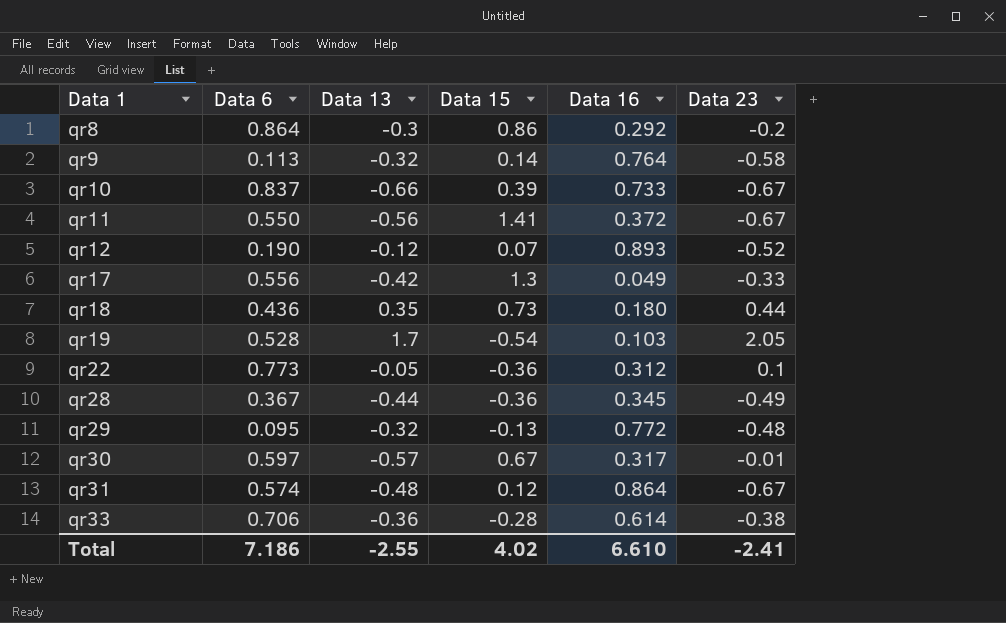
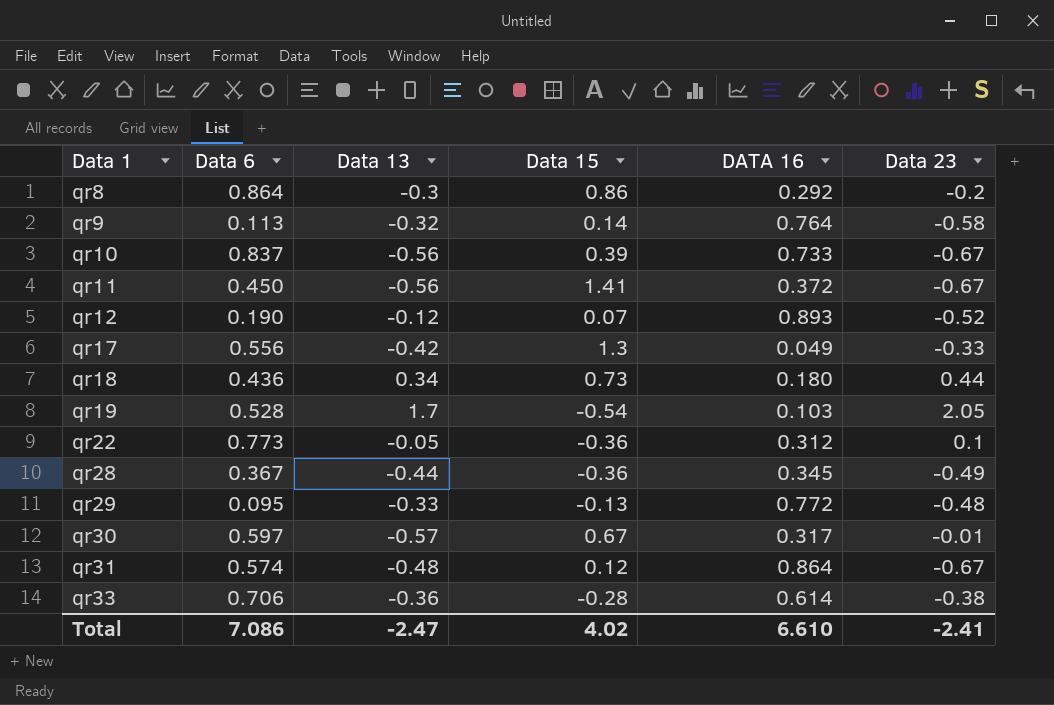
column name: Data 16 -> DATA 16
qr10 | Data 13: -0.66 -> -0.56
qr11 | Data 6: 0.550 -> 0.450
qr18 | Data 13: 0.35 -> 0.34
qr29 | Data 13: -0.32 -> -0.33
Total | Data 6: 7.186 -> 7.086
Total | Data 13: -2.55 -> -2.47

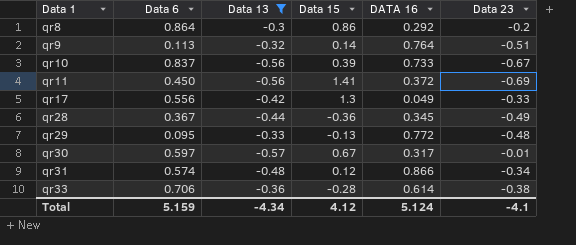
filter: none -> Data 13 <= -0.3
qr9 | Data 23: -0.58 -> -0.51
qr11 | Data 23: -0.67 -> -0.69
qr31 | DATA 16: 0.864 -> 0.866
qr31 | Data 23: -0.67 -> -0.34
Total | Data 6: 7.086 -> 5.159
Total | Data 13: -2.47 -> -4.34
Total | Data 15: 4.02 -> 4.12
Total | DATA 16: 6.610 -> 5.124
Total | Data 23: -2.41 -> -4.1

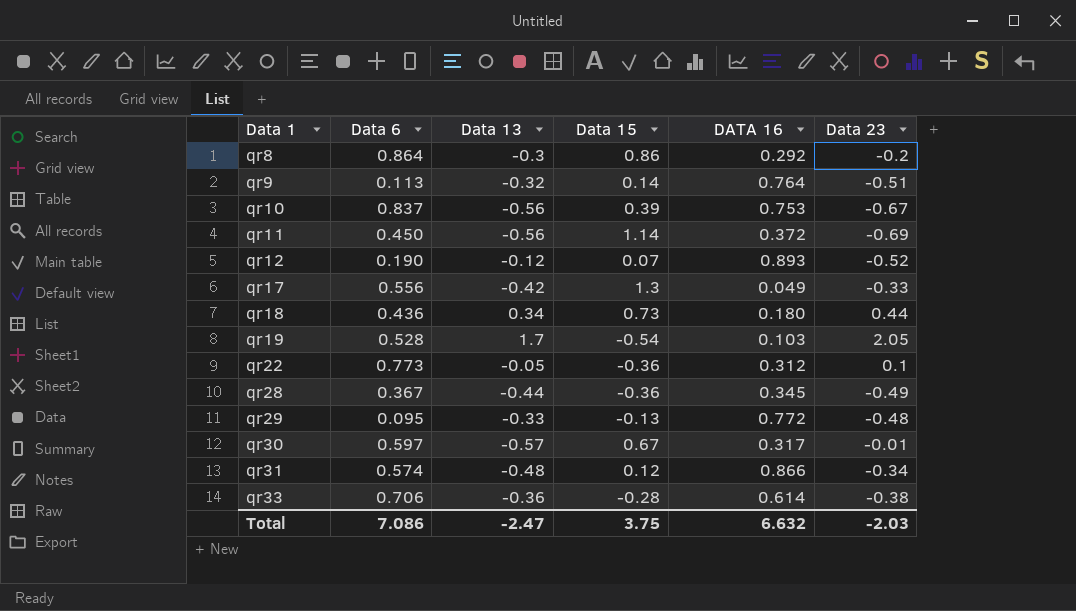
filter: Data 13 <= -0.3 -> none
qr10 | DATA 16: 0.733 -> 0.753
qr11 | Data 15: 1.41 -> 1.14
Total | Data 6: 5.159 -> 7.086
Total | Data 13: -4.34 -> -2.47
Total | Data 15: 4.12 -> 3.75
Total | DATA 16: 5.124 -> 6.632
Total | Data 23: -4.1 -> -2.03

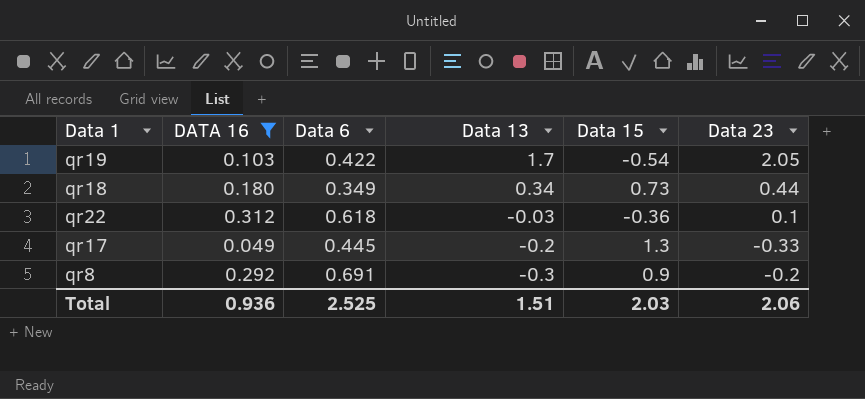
filter: none -> DATA 16 <= 0.312
row order: Data 1 ascending -> Data 13 descending
column DATA 16 | position: 5 -> 2
qr19 | Data 6: 0.528 -> 0.422
qr18 | Data 6: 0.436 -> 0.349
qr22 | Data 6: 0.773 -> 0.618
qr22 | Data 13: -0.05 -> -0.03
qr17 | Data 6: 0.556 -> 0.445
qr17 | Data 13: -0.42 -> -0.2
qr8 | Data 6: 0.864 -> 0.691
qr8 | Data 15: 0.86 -> 0.9
Total | DATA 16: 6.632 -> 0.936
Total | Data 6: 7.086 -> 2.525
Total | Data 13: -2.47 -> 1.51
Total | Data 15: 3.75 -> 2.03
Total | Data 23: -2.03 -> 2.06

